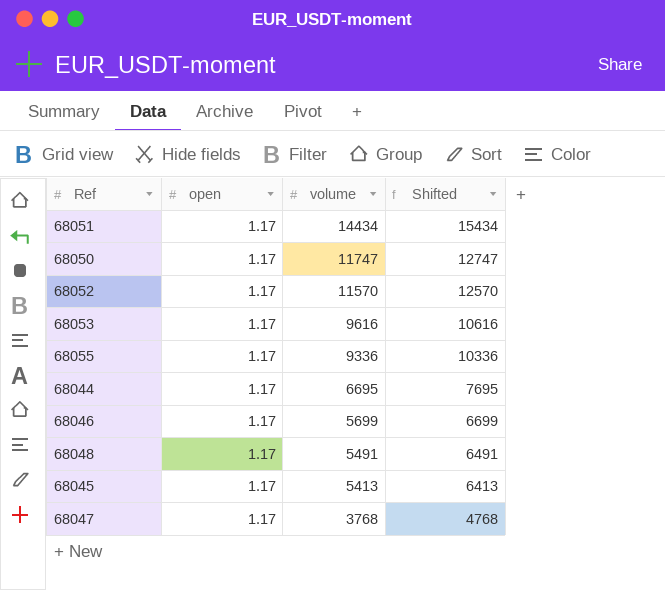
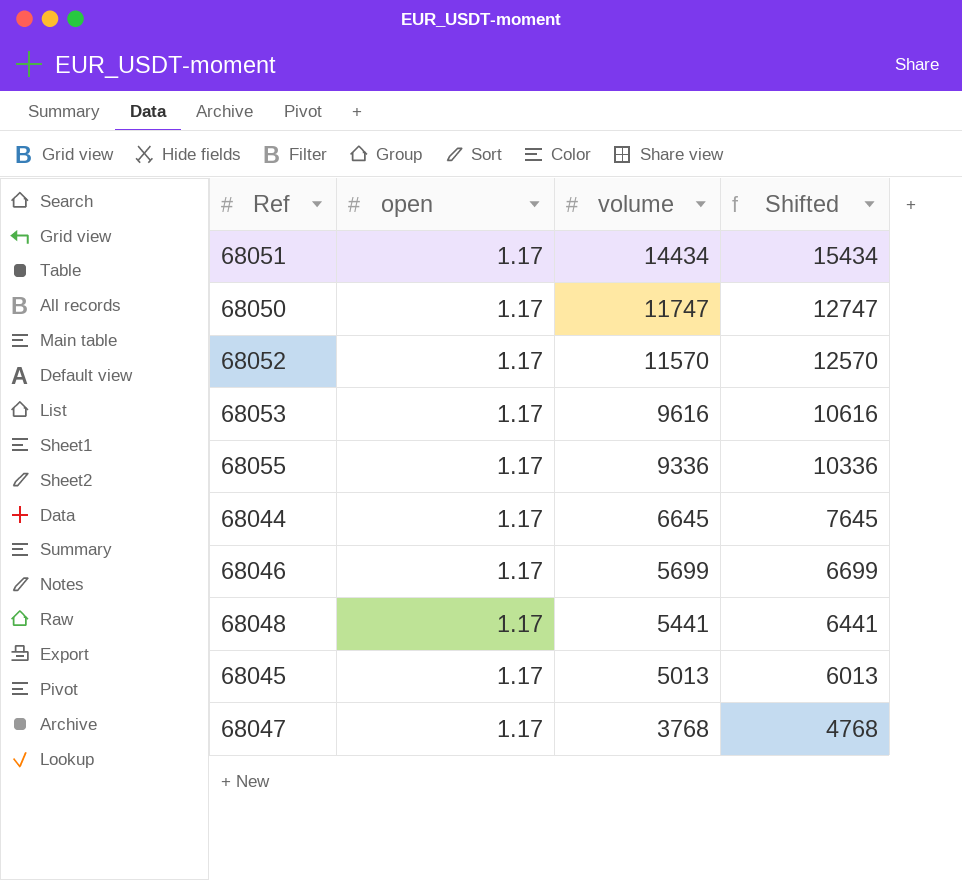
68044 | volume: 6695 -> 6645
68044 | Shifted: 7695 -> 7645
68048 | volume: 5491 -> 5441
68048 | Shifted: 6491 -> 6441
68045 | volume: 5413 -> 5013
68045 | Shifted: 6413 -> 6013

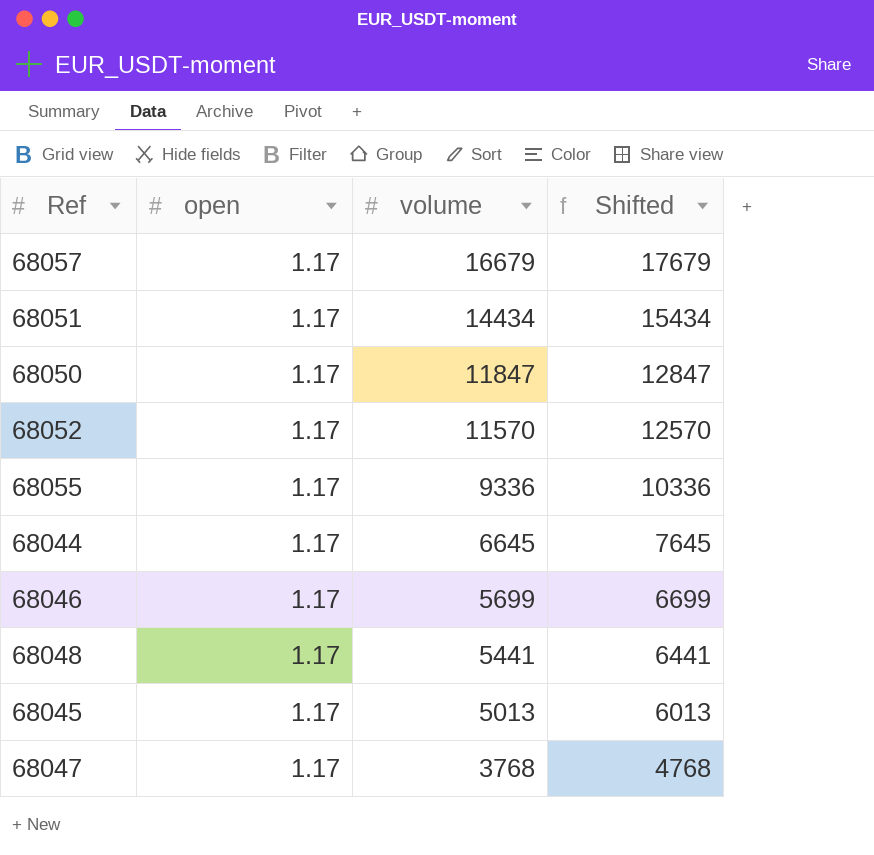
row 68053: 1.17 | 9616 | 10616 -> none
row 68057: none -> 1.17 | 16679 | 17679
68050 | volume: 11747 -> 11847
68050 | Shifted: 12747 -> 12847

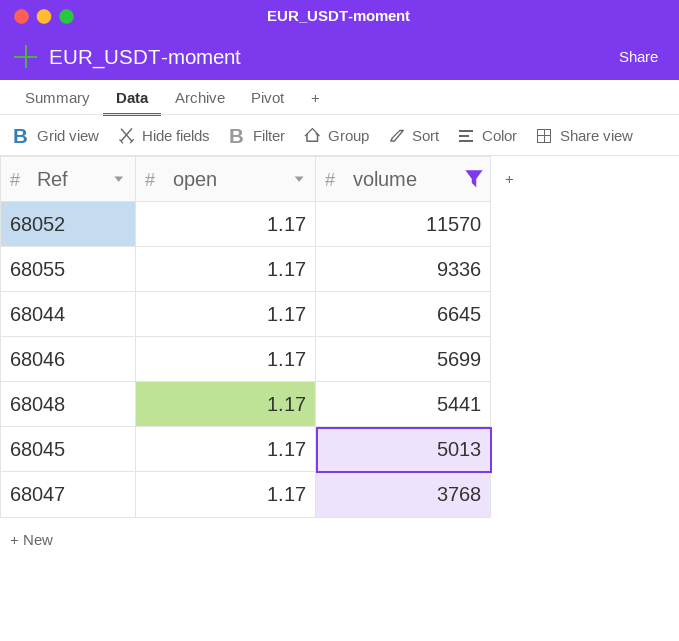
filter: none -> volume <= 11570
column Shifted | formula: [volume] + 1000 -> none

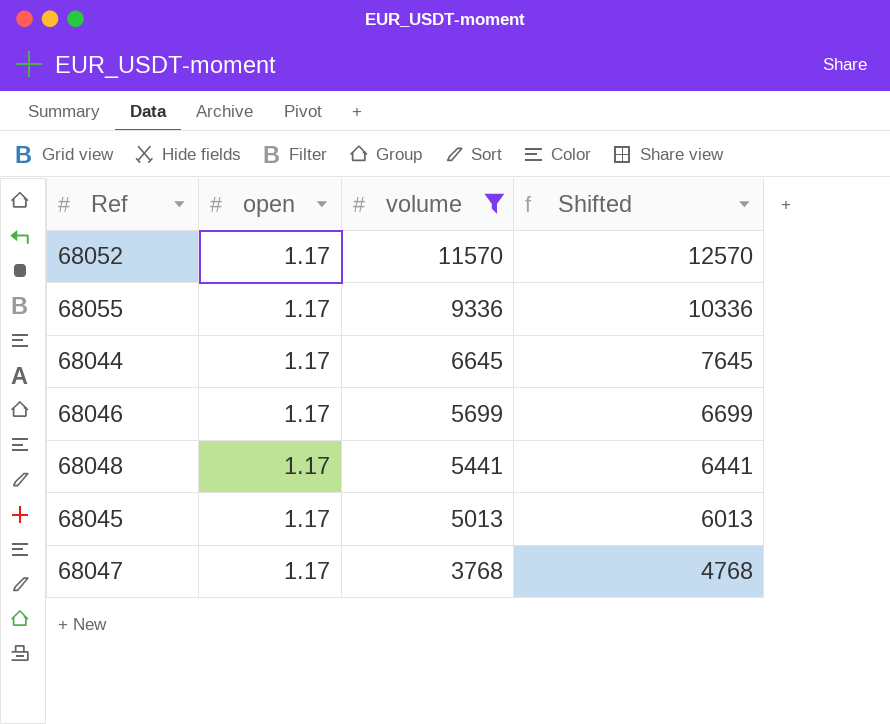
column Shifted | formula: none -> [volume] + 1000

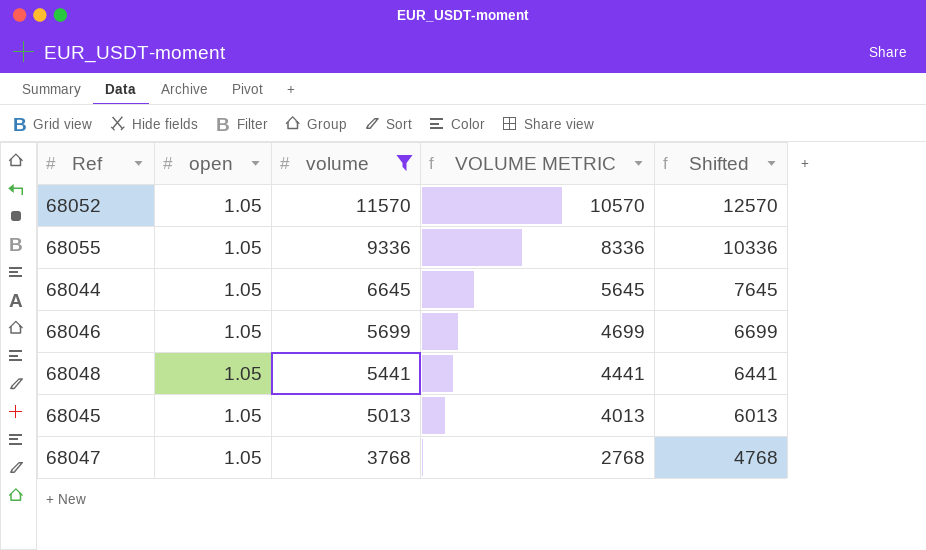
column VOLUME METRIC | formula: none -> [volume] - 1000
68052 | open: 1.17 -> 1.05
68055 | open: 1.17 -> 1.05
68044 | open: 1.17 -> 1.05
68046 | open: 1.17 -> 1.05
68048 | open: 1.17 -> 1.05
68045 | open: 1.17 -> 1.05
68047 | open: 1.17 -> 1.05

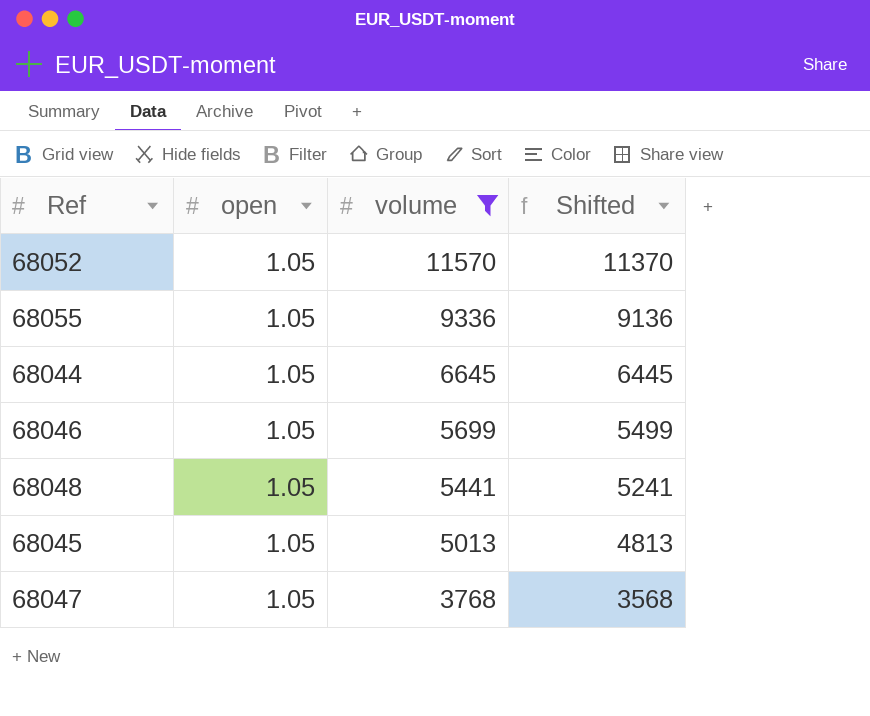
column VOLUME METRIC | formula: [volume] - 1000 -> none
column Shifted | formula: [volume] + 1000 -> [volume] - 200

